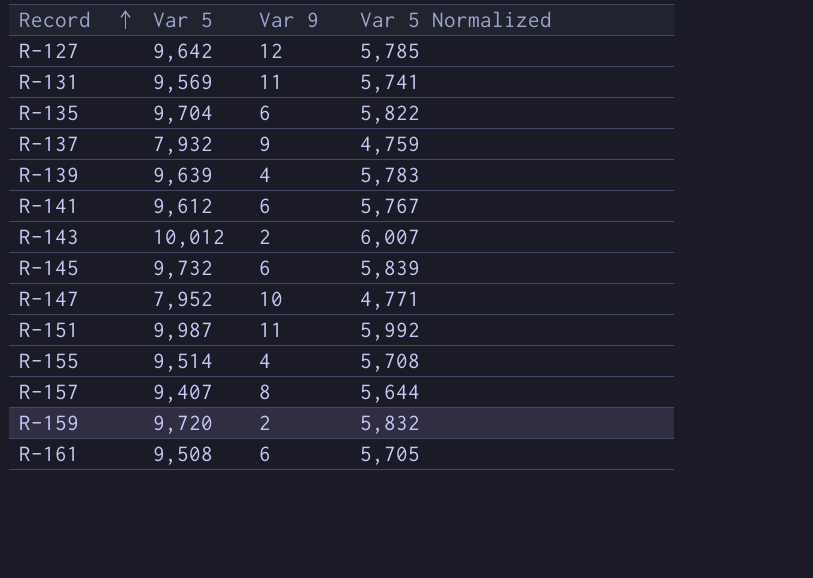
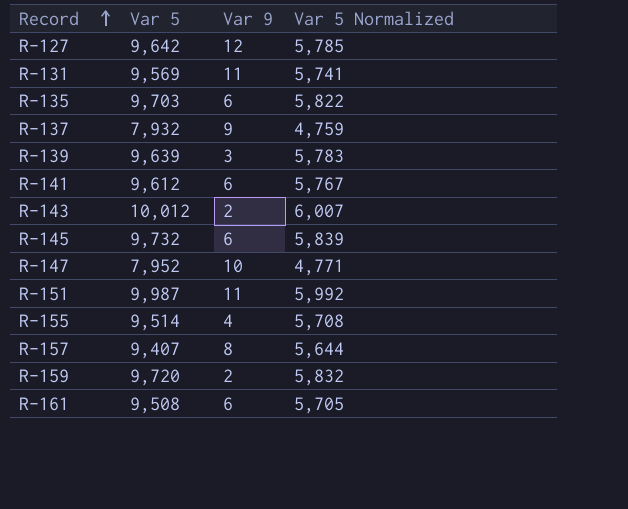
R-135 | Var 5: 9,704 -> 9,703
R-139 | Var 9: 4 -> 3

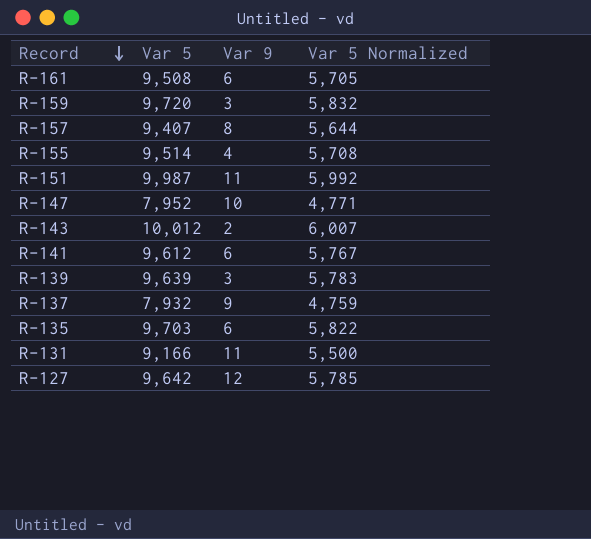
row order: Record ascending -> Record descending
row R-145: 9,732 | 6 | 5,839 -> none
R-159 | Var 9: 2 -> 3
R-131 | Var 5: 9,569 -> 9,166
R-131 | Var 5 Normalized: 5,741 -> 5,500

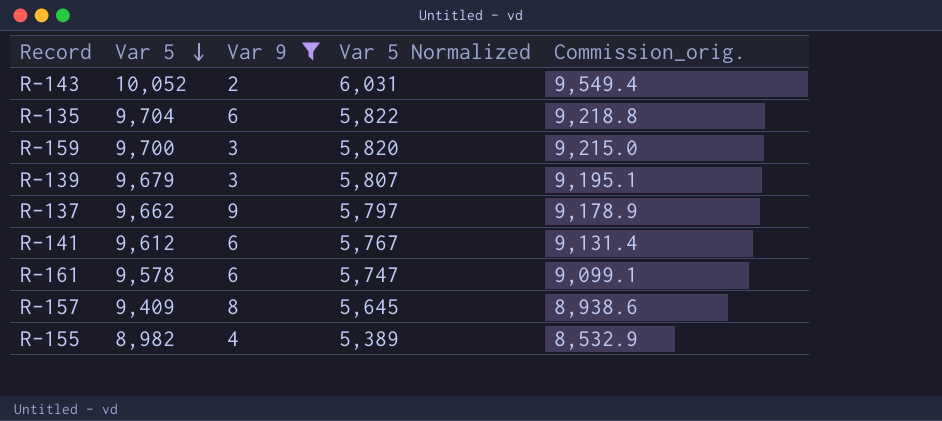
filter: none -> Var 9 <= 9
row order: Record descending -> Var 5 descending
column Commission_orig. | formula: none -> [Var 5] * 0.95
R-143 | Var 5: 10,012 -> 10,052
R-143 | Var 5 Normalized: 6,007 -> 6,031
R-135 | Var 5: 9,703 -> 9,704
R-159 | Var 5: 9,720 -> 9,700
R-159 | Var 5 Normalized: 5,832 -> 5,820
R-139 | Var 5: 9,639 -> 9,679
R-139 | Var 5 Normalized: 5,783 -> 5,807
R-137 | Var 5: 7,932 -> 9,662
R-137 | Var 5 Normalized: 4,759 -> 5,797
R-161 | Var 5: 9,508 -> 9,578
R-161 | Var 5 Normalized: 5,705 -> 5,747
R-157 | Var 5: 9,407 -> 9,409
R-157 | Var 5 Normalized: 5,644 -> 5,645
R-155 | Var 5: 9,514 -> 8,982
R-155 | Var 5 Normalized: 5,708 -> 5,389

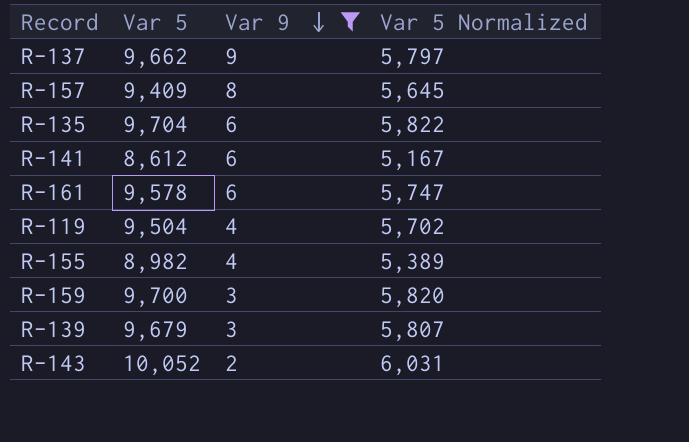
row order: Var 5 descending -> Var 9 descending
column Commission_orig. | formula: [Var 5] * 0.95 -> none
R-141 | Var 5: 9,612 -> 8,612
R-141 | Var 5 Normalized: 5,767 -> 5,167
row R-119: none -> 9,504 | 4 | 5,702

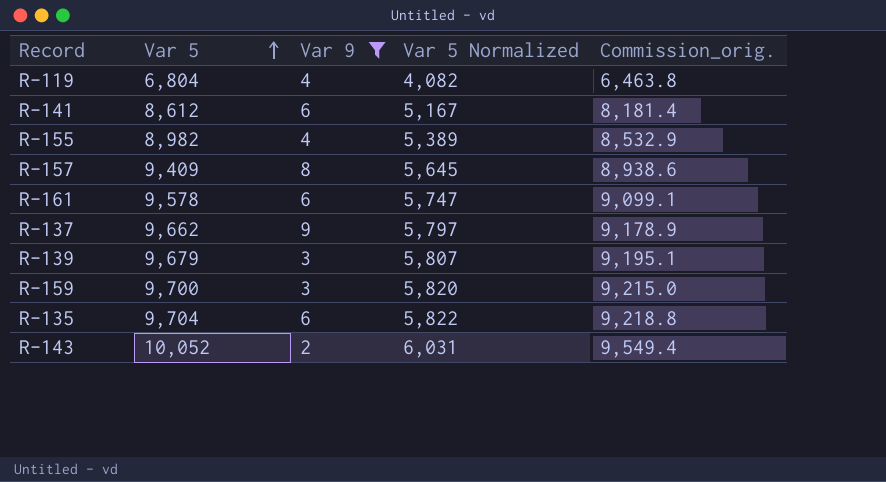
row order: Var 9 descending -> Var 5 ascending
column Commission_orig. | formula: none -> [Var 5] * 0.95
R-119 | Var 5: 9,504 -> 6,804
R-119 | Var 5 Normalized: 5,702 -> 4,082

